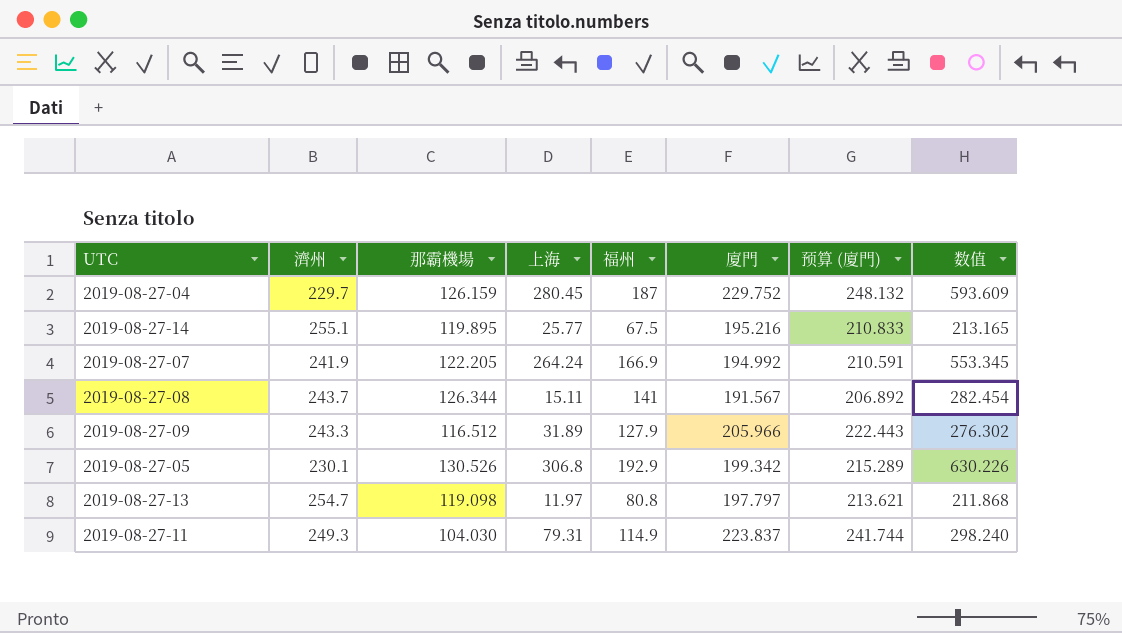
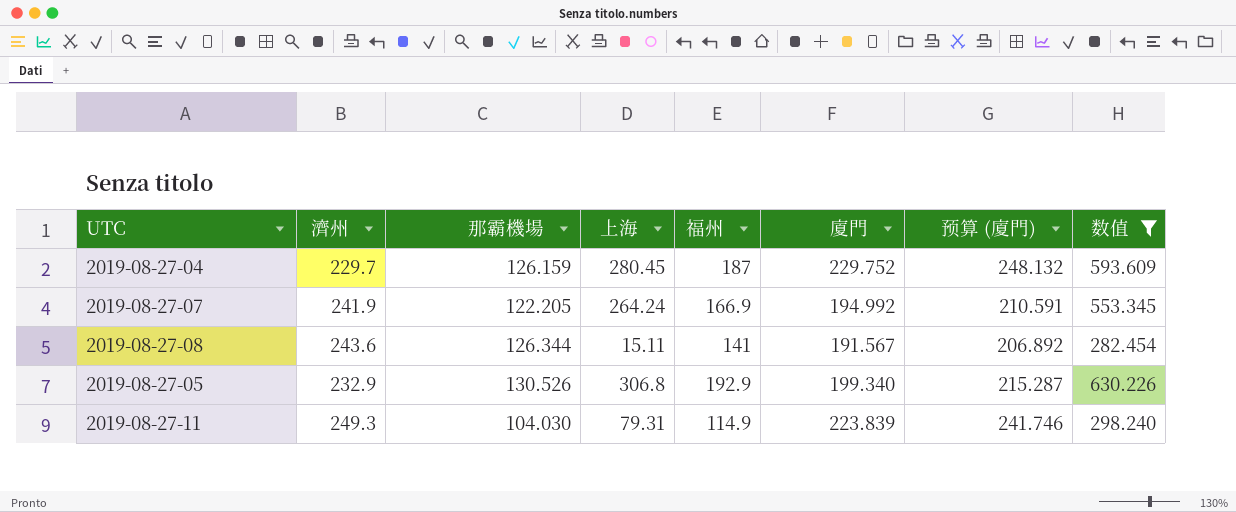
filter: none -> 数值 >= 282.454
2019-08-27-08 | 濟州: 243.7 -> 243.6
2019-08-27-05 | 濟州: 230.1 -> 232.9
2019-08-27-05 | 廈門: 199.342 -> 199.340
2019-08-27-05 | 预算 (廈門): 215.289 -> 215.287
2019-08-27-11 | 廈門: 223.837 -> 223.839
2019-08-27-11 | 预算 (廈門): 241.744 -> 241.746

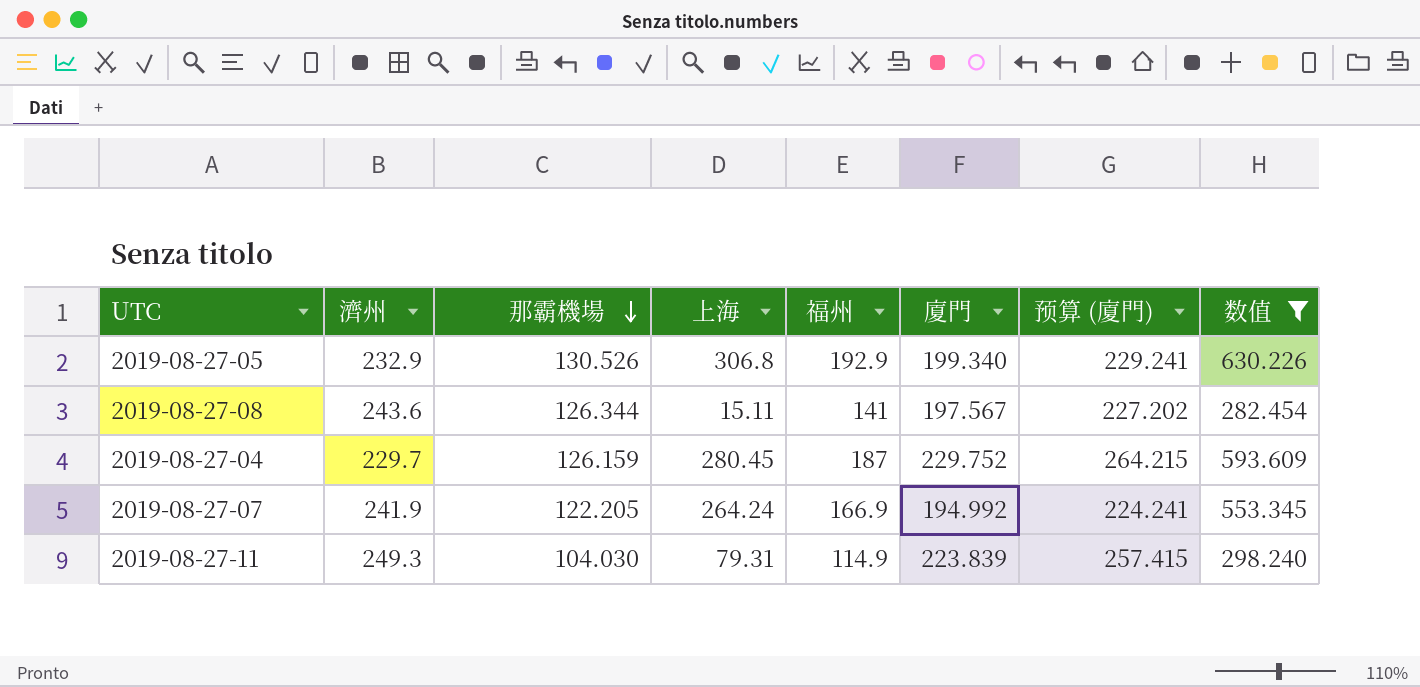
row order: none -> 那霸機場 descending
column 预算 (廈門) | formula: [廈門] * 1.08 -> [廈門] * 1.15
2019-08-27-08 | 廈門: 191.567 -> 197.567

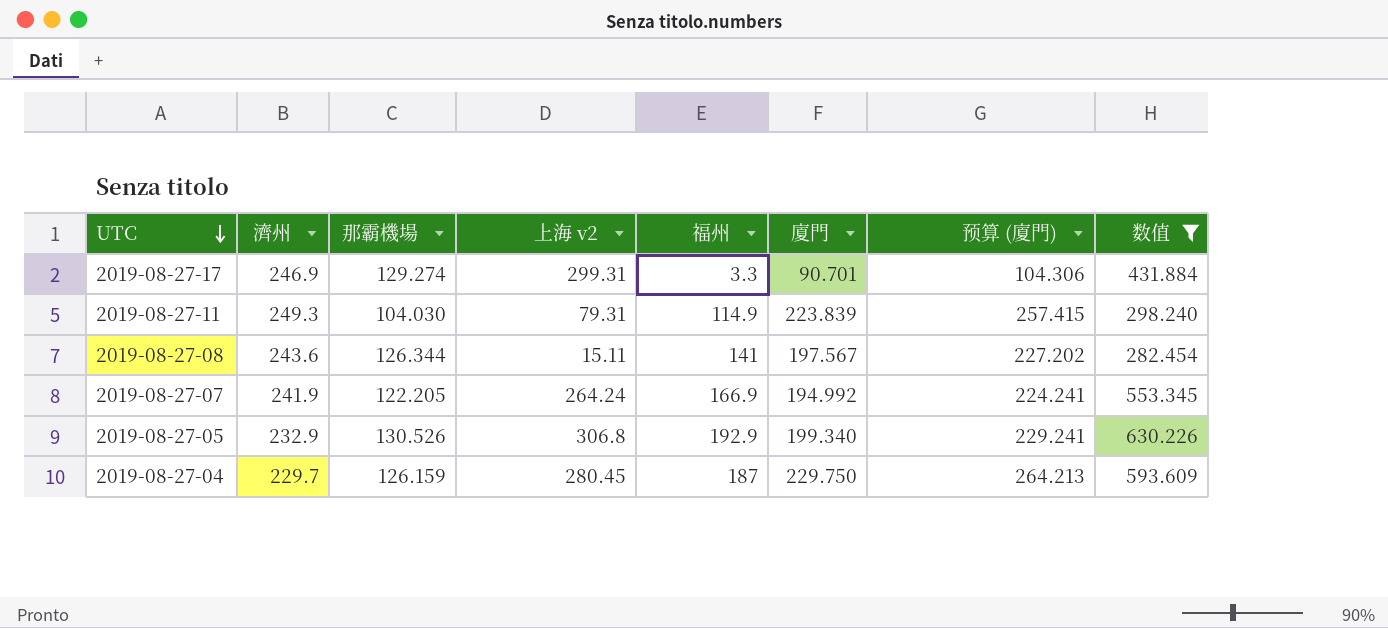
row order: 那霸機場 descending -> UTC descending
column name: 上海 -> 上海 v2
row 2019-08-27-17: none -> 246.9 | 129.274 | 299.31 | 3.3 | 90.701 | 104.306 | 431.884
2019-08-27-04 | 廈門: 229.752 -> 229.750
2019-08-27-04 | 预算 (廈門): 264.215 -> 264.213

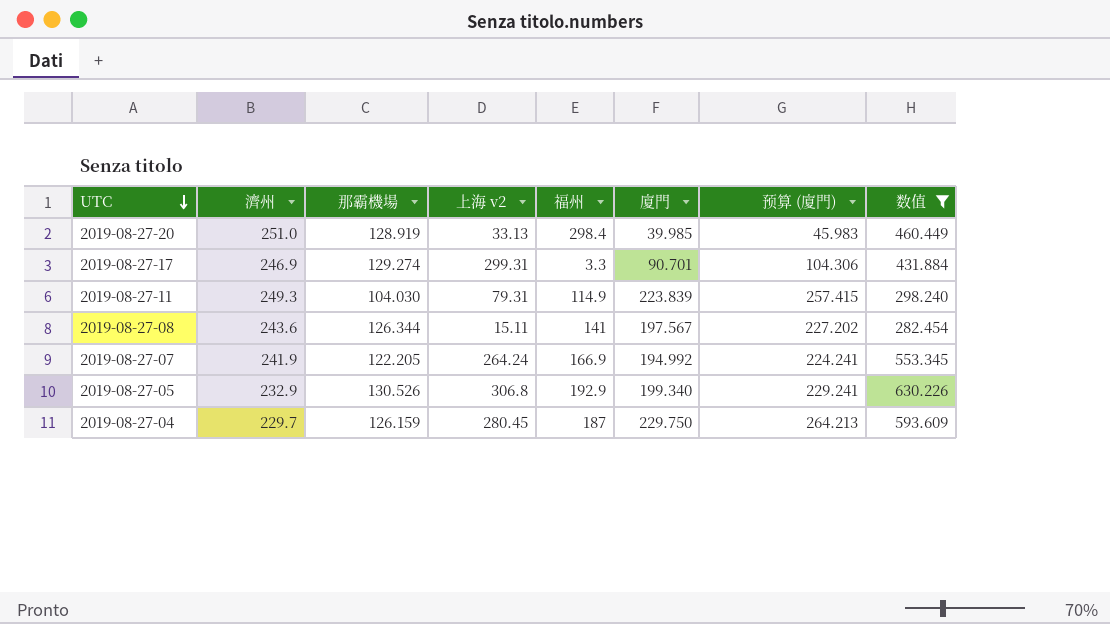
row 2019-08-27-20: none -> 251.0 | 128.919 | 33.13 | 298.4 | 39.985 | 45.983 | 460.449

